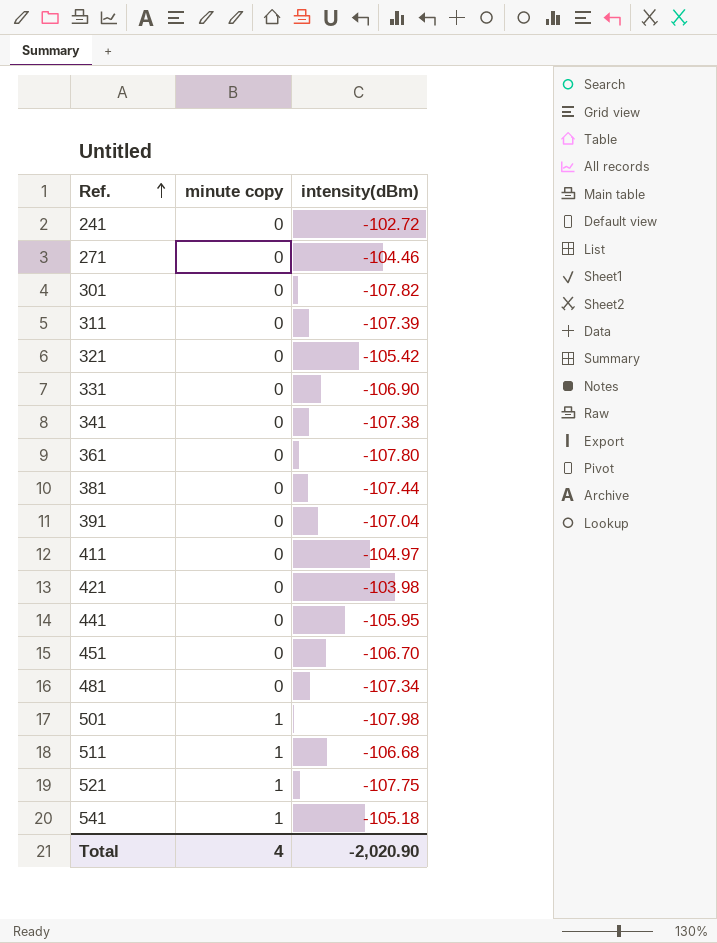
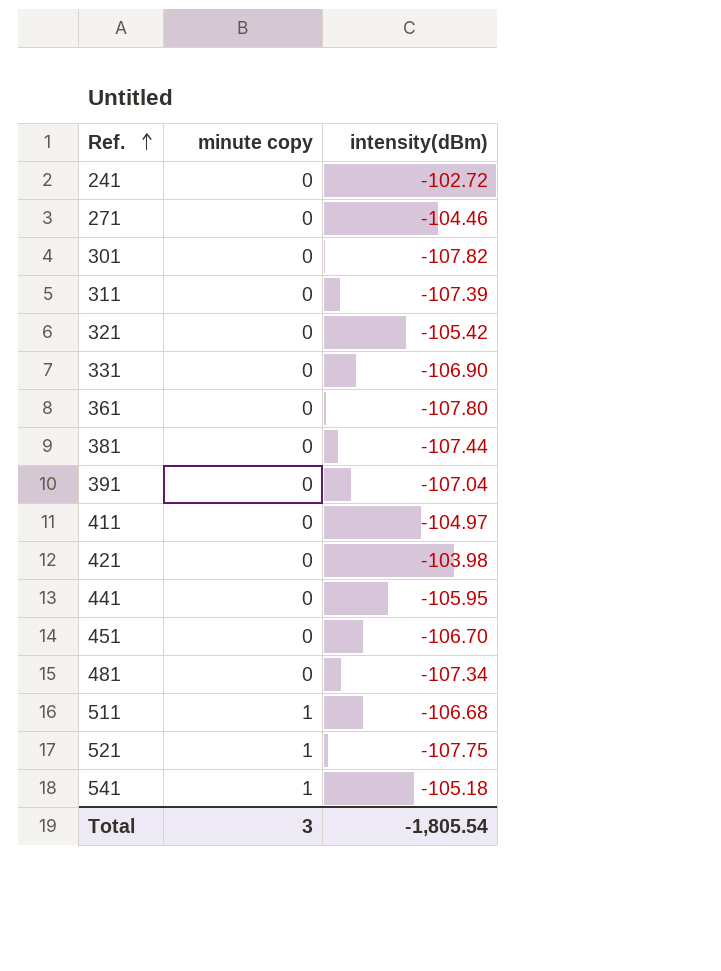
row 341: 0 | -107.38 -> none
row 501: 1 | -107.98 -> none
Total | minute copy: 4 -> 3
Total | intensity(dBm): -2,020.90 -> -1,805.54

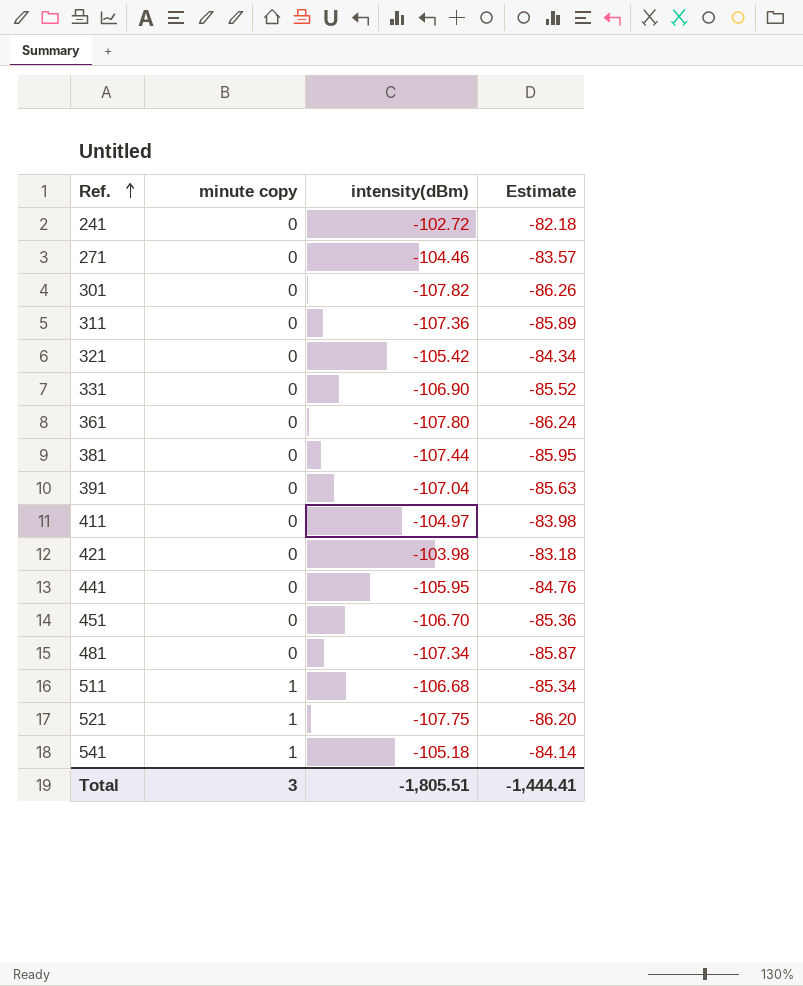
column Estimate | formula: none -> [intensity(dBm)] * 0.8
311 | intensity(dBm): -107.39 -> -107.36
Total | intensity(dBm): -1,805.54 -> -1,805.51

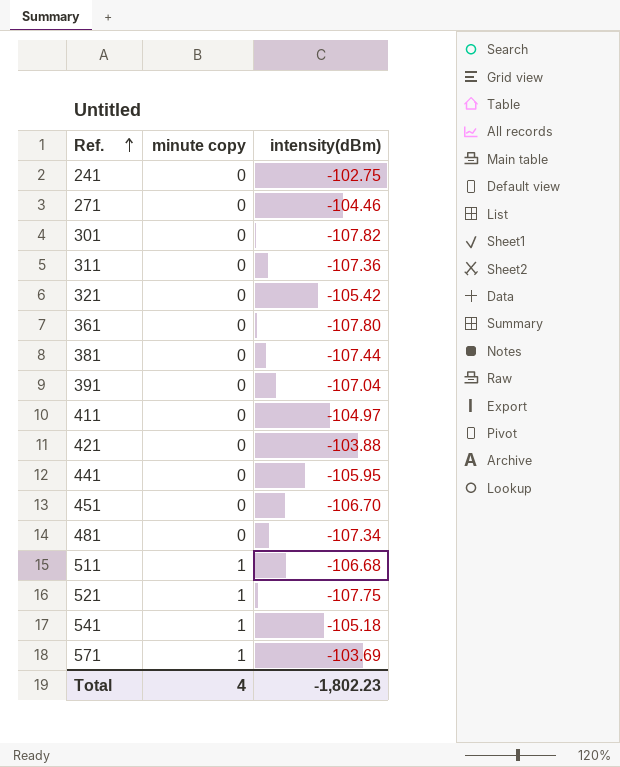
column Estimate | formula: [intensity(dBm)] * 0.8 -> none
row 331: 0 | -106.90 | -85.52 -> none
241 | intensity(dBm): -102.72 -> -102.75
421 | intensity(dBm): -103.98 -> -103.88
row 571: none -> 1 | -103.69
Total | minute copy: 3 -> 4
Total | intensity(dBm): -1,805.51 -> -1,802.23

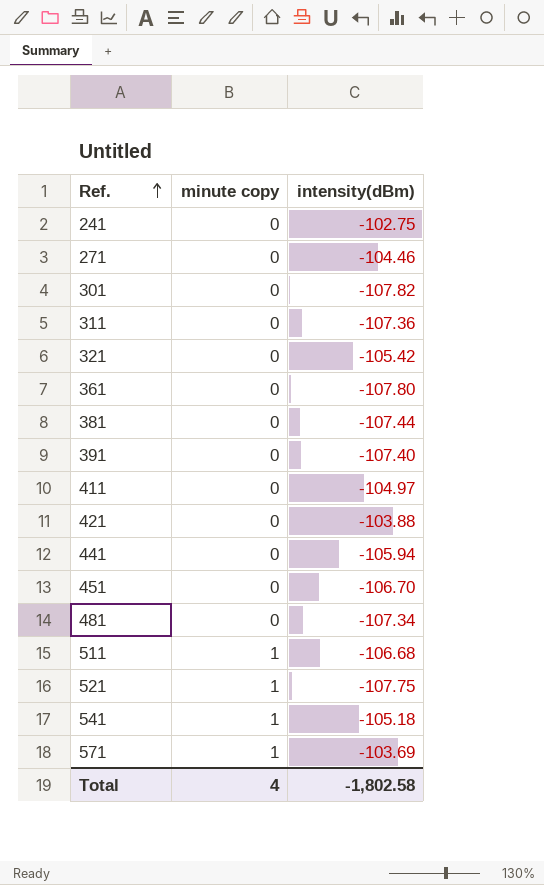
391 | intensity(dBm): -107.04 -> -107.40
441 | intensity(dBm): -105.95 -> -105.94
Total | intensity(dBm): -1,802.23 -> -1,802.58

